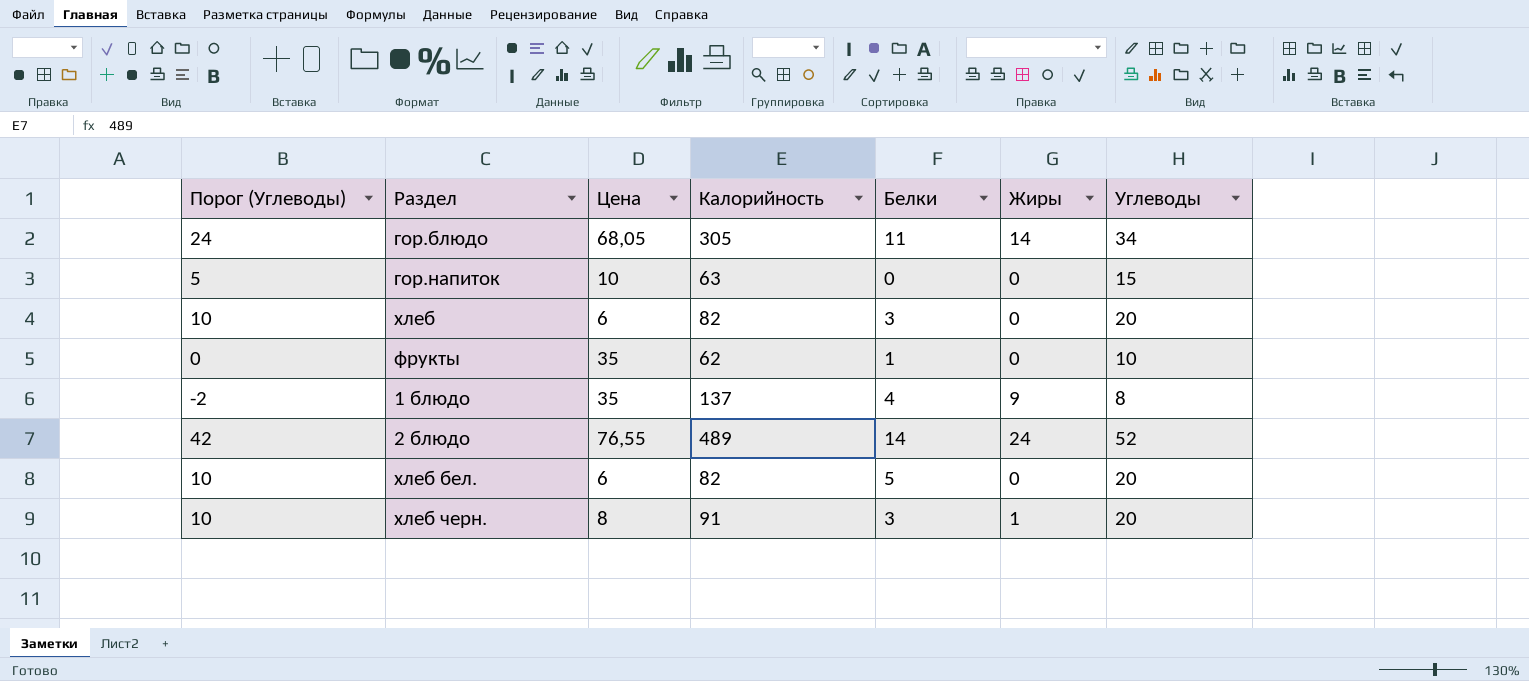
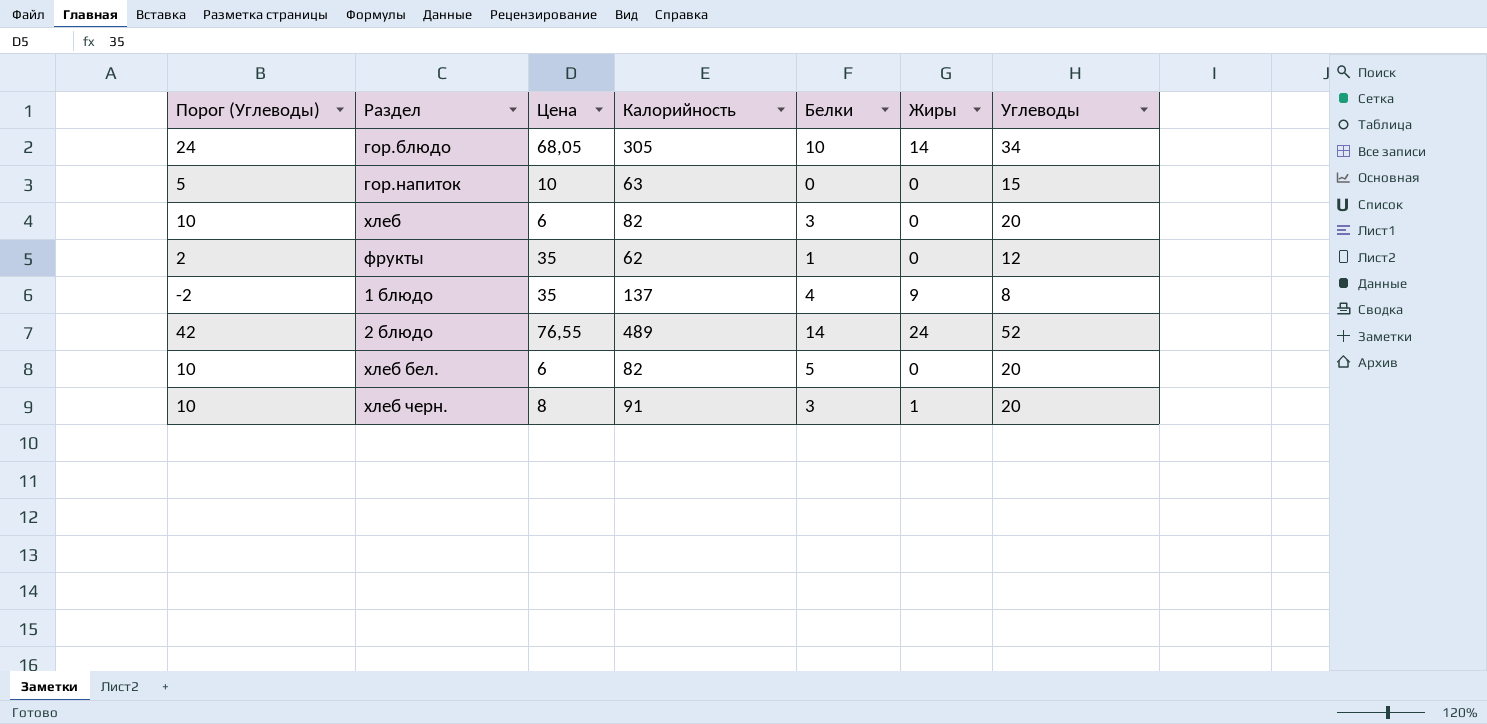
гор.блюдо | Белки: 11 -> 10
фрукты | Порог (Углеводы): 0 -> 2
фрукты | Углеводы: 10 -> 12

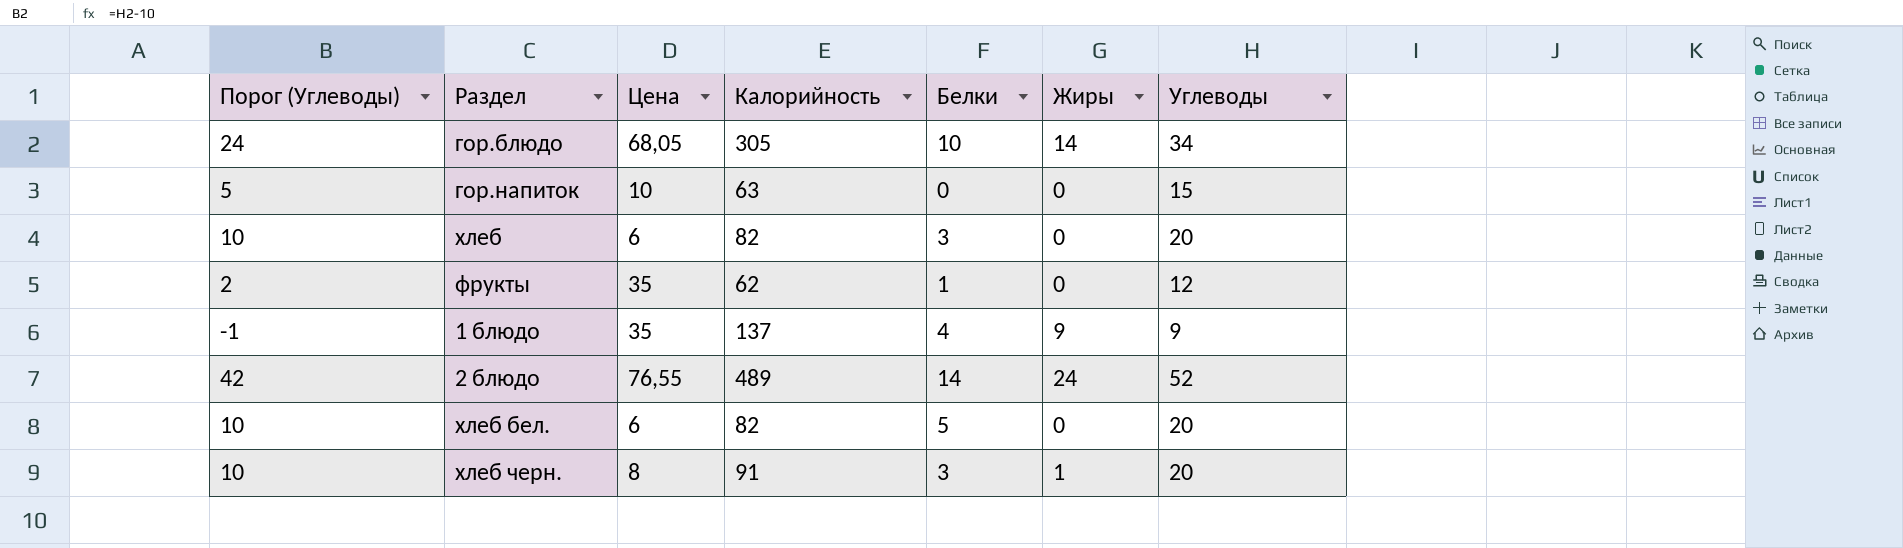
1 блюдо | Порог (Углеводы): -2 -> -1
1 блюдо | Углеводы: 8 -> 9

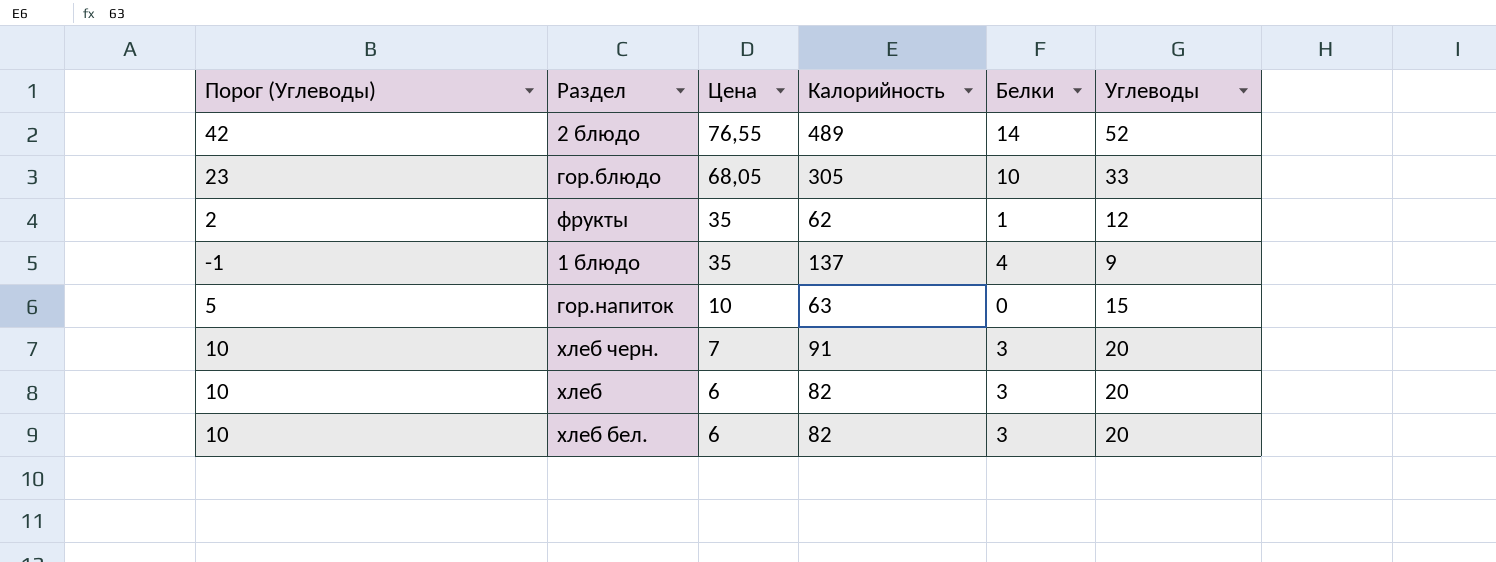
row order: none -> Цена descending
column Жиры | position: 6 -> none
гор.блюдо | Порог (Углеводы): 24 -> 23
гор.блюдо | Углеводы: 34 -> 33
хлеб черн. | Цена: 8 -> 7
хлеб бел. | Белки: 5 -> 3

